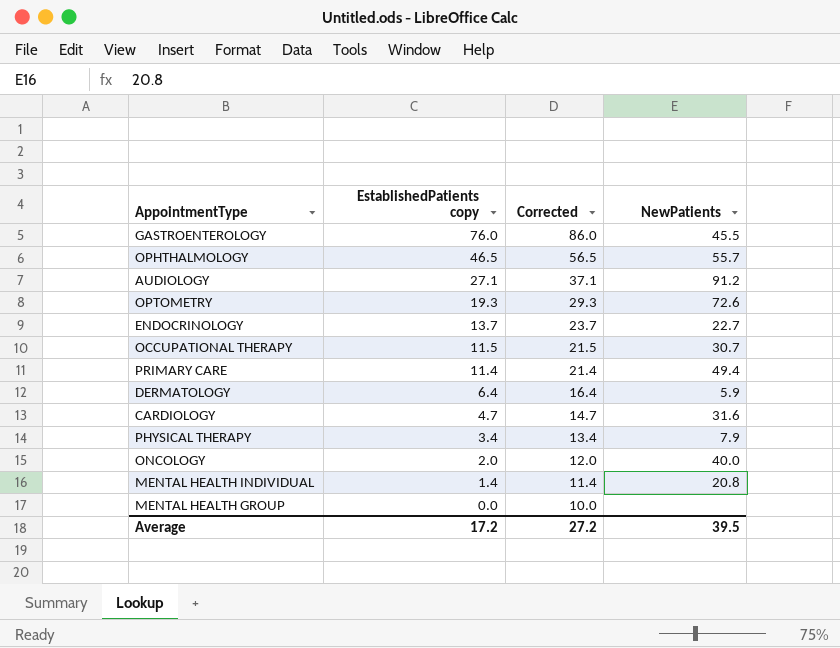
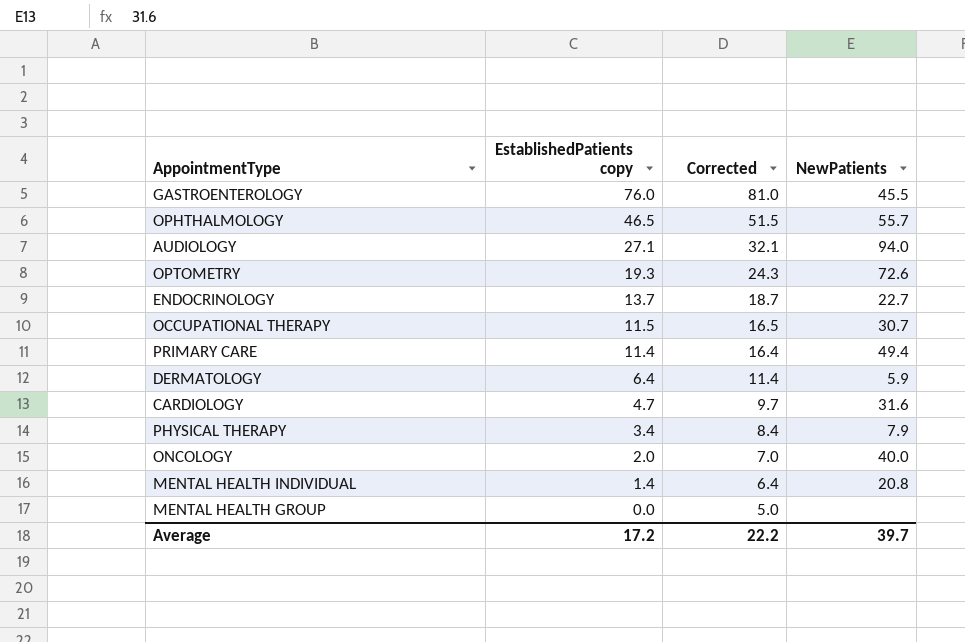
column Corrected | formula: [EstablishedPatients copy] + 10 -> [EstablishedPatients copy] + 5
AUDIOLOGY | NewPatients: 91.2 -> 94.0
Average | Corrected: 27.2 -> 22.2
Average | NewPatients: 39.5 -> 39.7

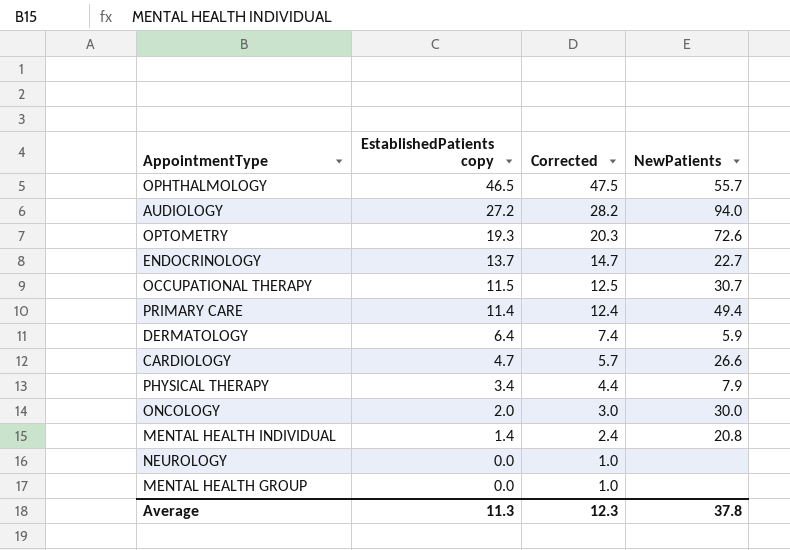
column Corrected | formula: [EstablishedPatients copy] + 5 -> [EstablishedPatients copy] + 1
row GASTROENTEROLOGY: 76.0 | 81.0 | 45.5 -> none
AUDIOLOGY | EstablishedPatients copy: 27.1 -> 27.2
CARDIOLOGY | NewPatients: 31.6 -> 26.6
ONCOLOGY | NewPatients: 40.0 -> 30.0
row NEUROLOGY: none -> 0.0 | 1.0 | none
Average | EstablishedPatients copy: 17.2 -> 11.3
Average | Corrected: 22.2 -> 12.3
Average | NewPatients: 39.7 -> 37.8

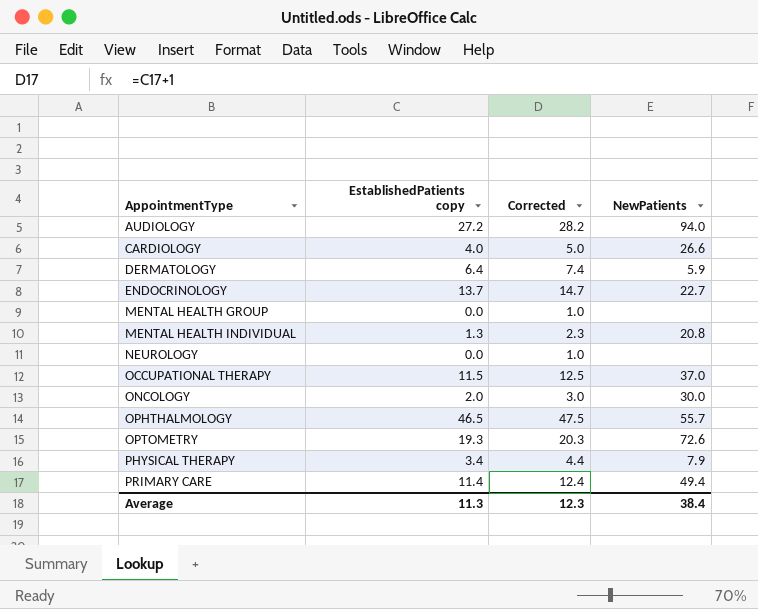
row order: EstablishedPatients copy descending -> AppointmentType ascending
CARDIOLOGY | EstablishedPatients copy: 4.7 -> 4.0
CARDIOLOGY | Corrected: 5.7 -> 5.0
MENTAL HEALTH INDIVIDUAL | EstablishedPatients copy: 1.4 -> 1.3
MENTAL HEALTH INDIVIDUAL | Corrected: 2.4 -> 2.3
OCCUPATIONAL THERAPY | NewPatients: 30.7 -> 37.0
Average | NewPatients: 37.8 -> 38.4

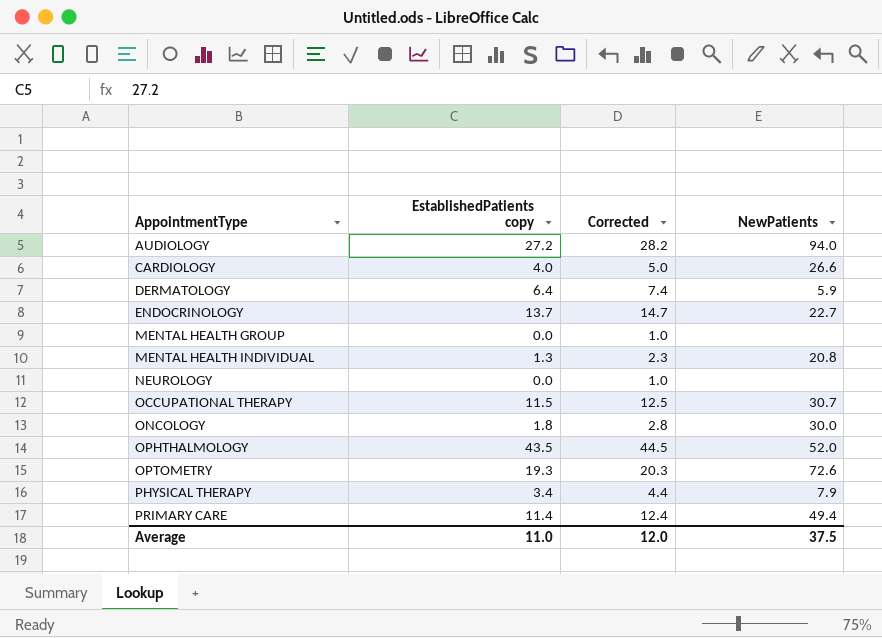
OCCUPATIONAL THERAPY | NewPatients: 37.0 -> 30.7
ONCOLOGY | EstablishedPatients copy: 2.0 -> 1.8
ONCOLOGY | Corrected: 3.0 -> 2.8
OPHTHALMOLOGY | EstablishedPatients copy: 46.5 -> 43.5
OPHTHALMOLOGY | Corrected: 47.5 -> 44.5
OPHTHALMOLOGY | NewPatients: 55.7 -> 52.0
Average | EstablishedPatients copy: 11.3 -> 11.0
Average | Corrected: 12.3 -> 12.0
Average | NewPatients: 38.4 -> 37.5

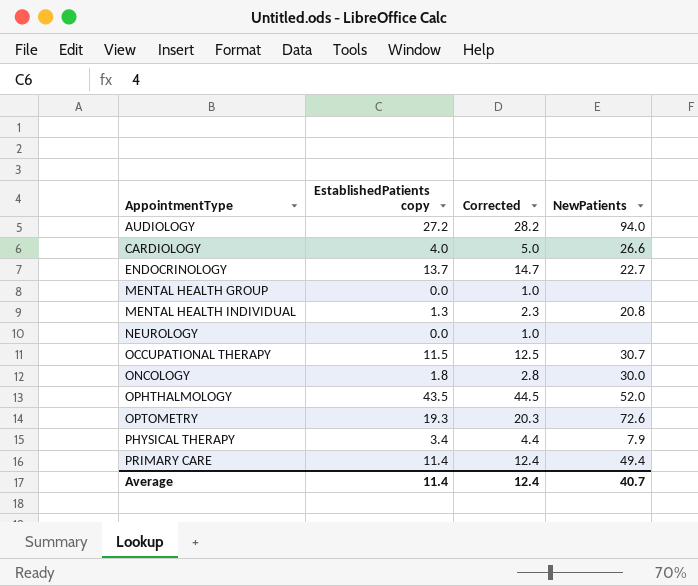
row DERMATOLOGY: 6.4 | 7.4 | 5.9 -> none
Average | EstablishedPatients copy: 11.0 -> 11.4
Average | Corrected: 12.0 -> 12.4
Average | NewPatients: 37.5 -> 40.7

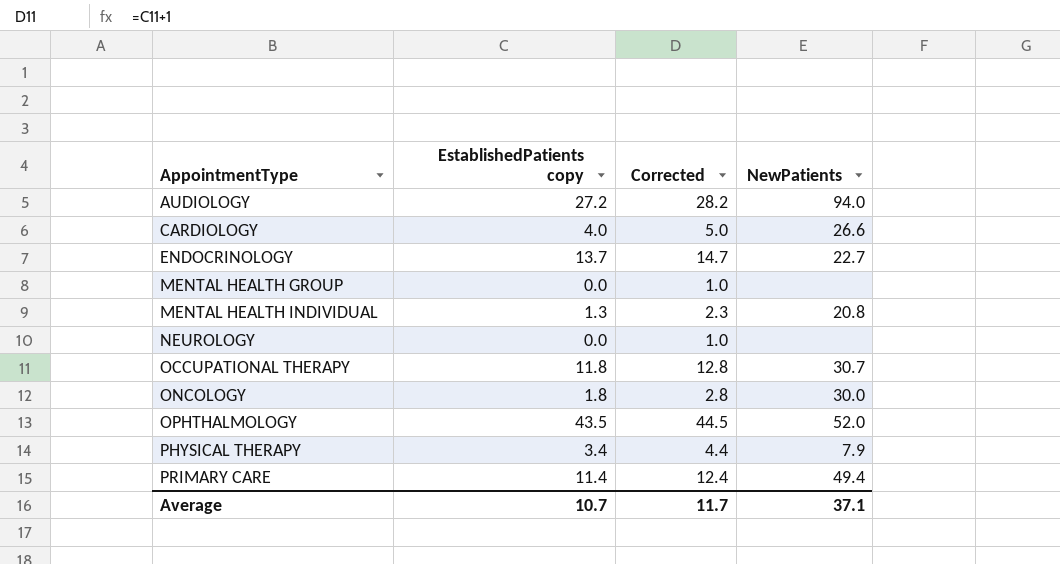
row OPTOMETRY: 19.3 | 20.3 | 72.6 -> none
OCCUPATIONAL THERAPY | EstablishedPatients copy: 11.5 -> 11.8
OCCUPATIONAL THERAPY | Corrected: 12.5 -> 12.8
Average | EstablishedPatients copy: 11.4 -> 10.7
Average | Corrected: 12.4 -> 11.7
Average | NewPatients: 40.7 -> 37.1

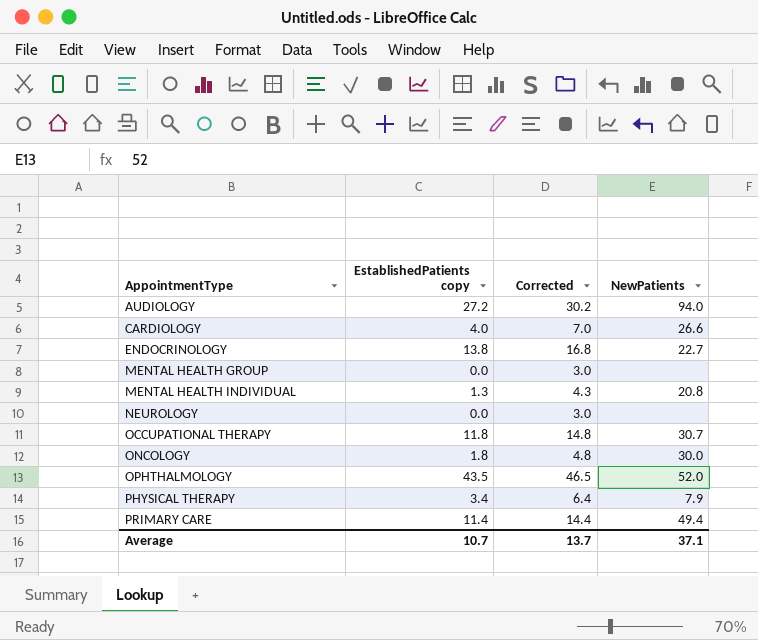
column Corrected | formula: [EstablishedPatients copy] + 1 -> [EstablishedPatients copy] + 3
ENDOCRINOLOGY | EstablishedPatients copy: 13.7 -> 13.8
Average | Corrected: 11.7 -> 13.7

